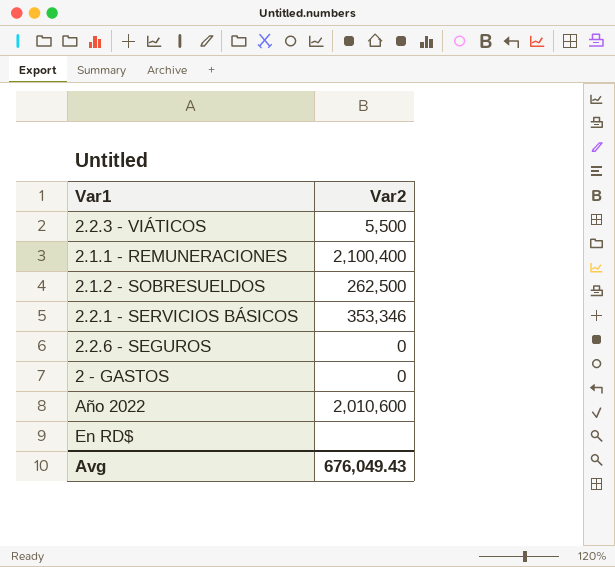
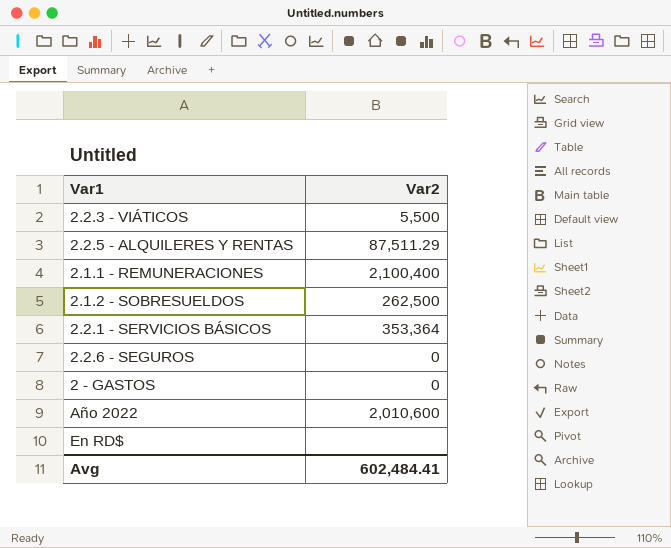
row 2.2.5 - ALQUILERES Y RENTAS: none -> 87,511.29
2.2.1 - SERVICIOS BÁSICOS | Var2: 353,346 -> 353,364
Avg | Var2: 676,049.43 -> 602,484.41

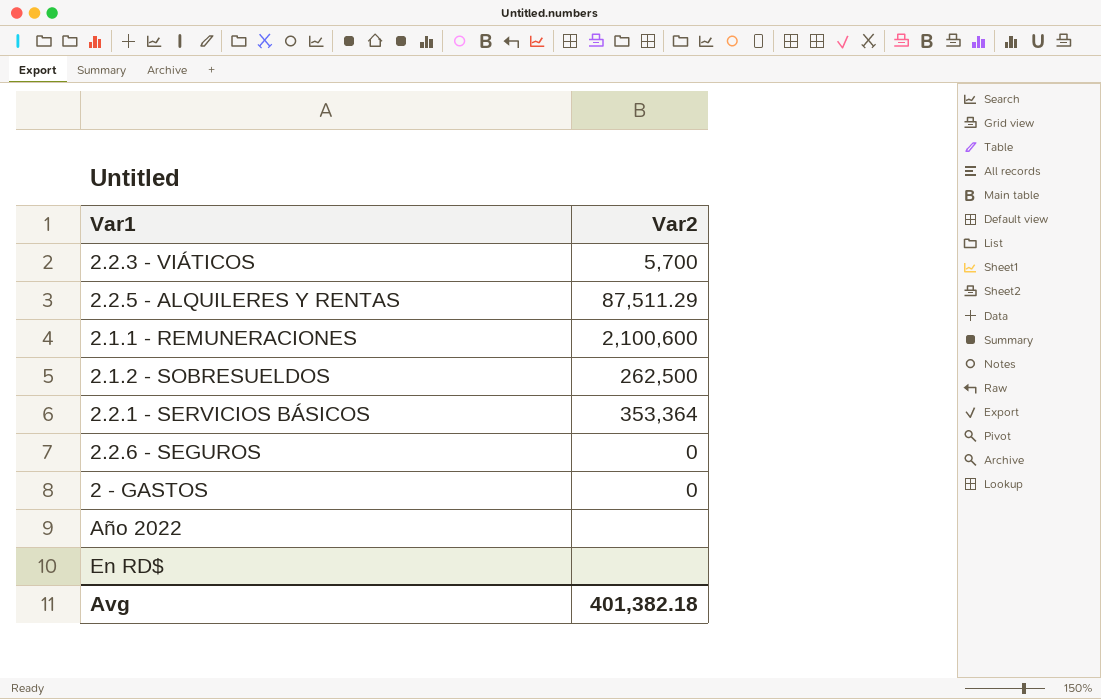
2.2.3 - VIÁTICOS | Var2: 5,500 -> 5,700
2.1.1 - REMUNERACIONES | Var2: 2,100,400 -> 2,100,600
Año 2022 | Var2: 2,010,600 -> none
Avg | Var2: 602,484.41 -> 401,382.18

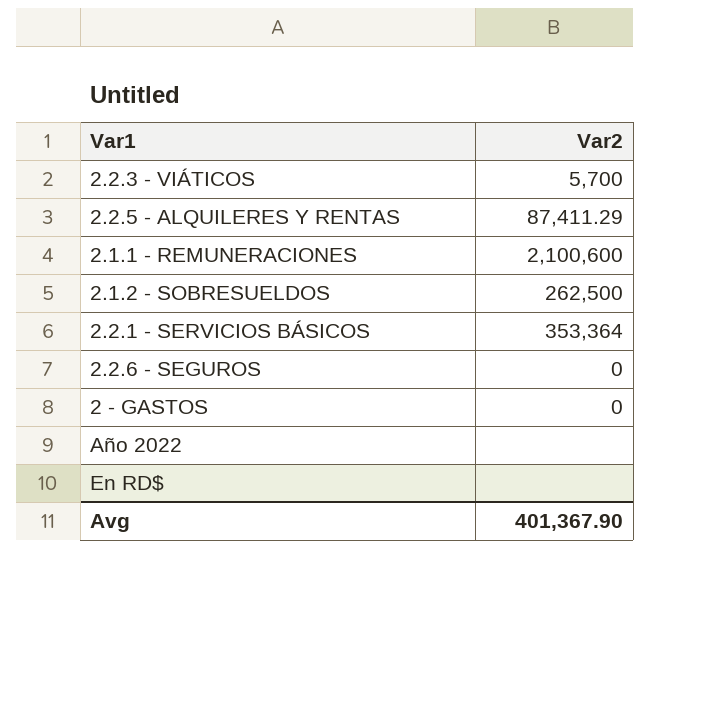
2.2.5 - ALQUILERES Y RENTAS | Var2: 87,511.29 -> 87,411.29
Avg | Var2: 401,382.18 -> 401,367.90

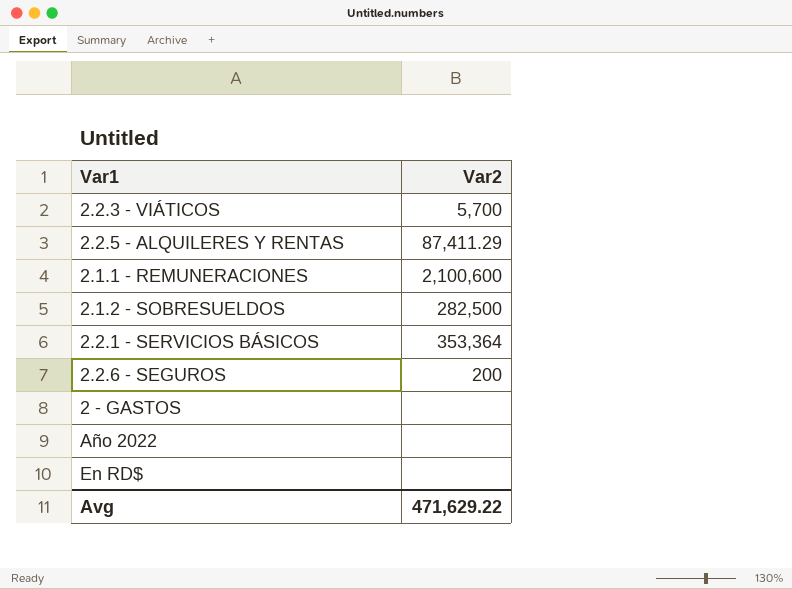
2.1.2 - SOBRESUELDOS | Var2: 262,500 -> 282,500
2.2.6 - SEGUROS | Var2: 0 -> 200
2 - GASTOS | Var2: 0 -> none
Avg | Var2: 401,367.90 -> 471,629.22

